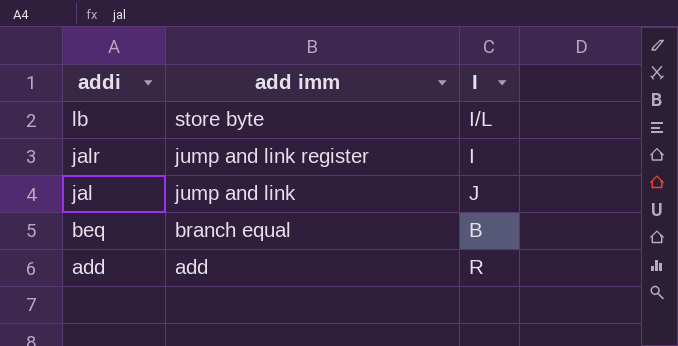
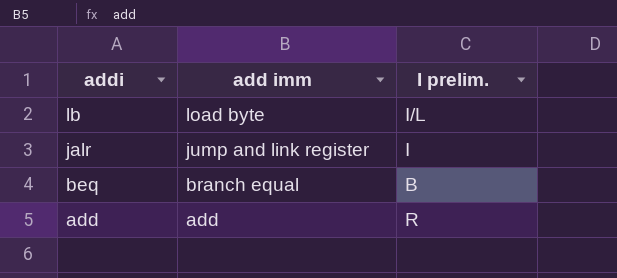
column name: I -> I prelim.
row jal: jump and link | J -> none
lb | add imm: store byte -> load byte

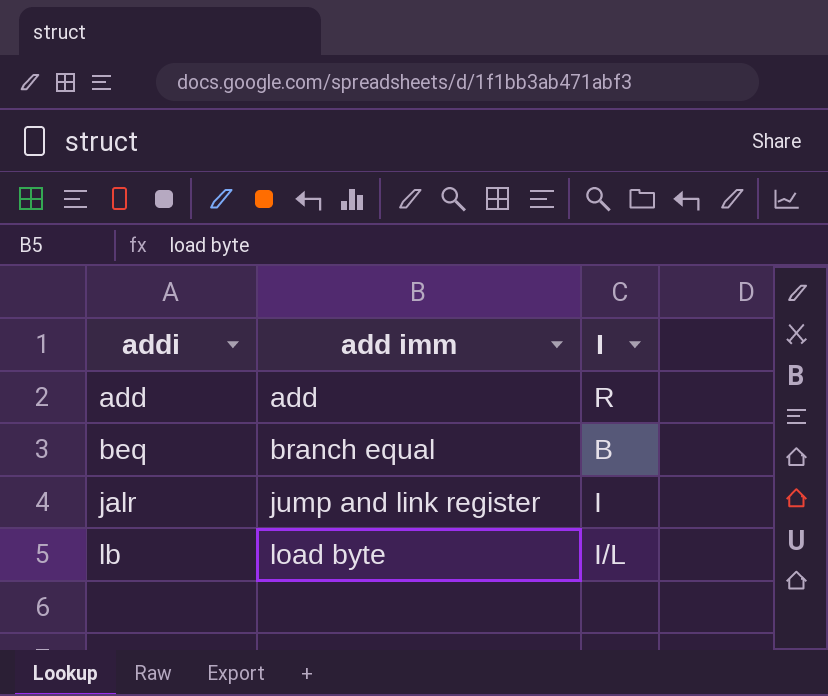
row order: addi descending -> addi ascending
column name: I prelim. -> I

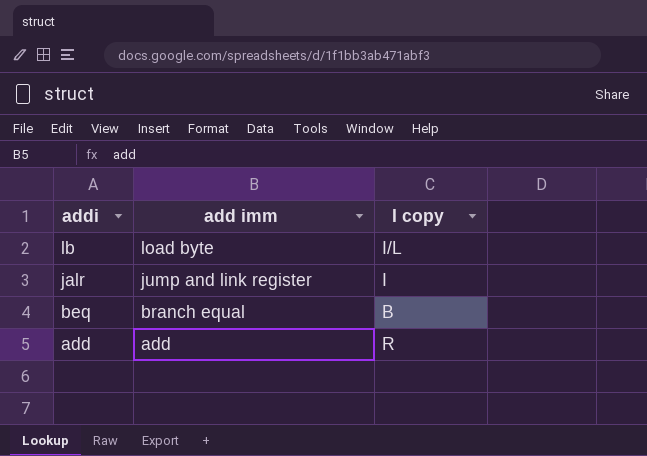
row order: addi ascending -> addi descending
column name: I -> I copy

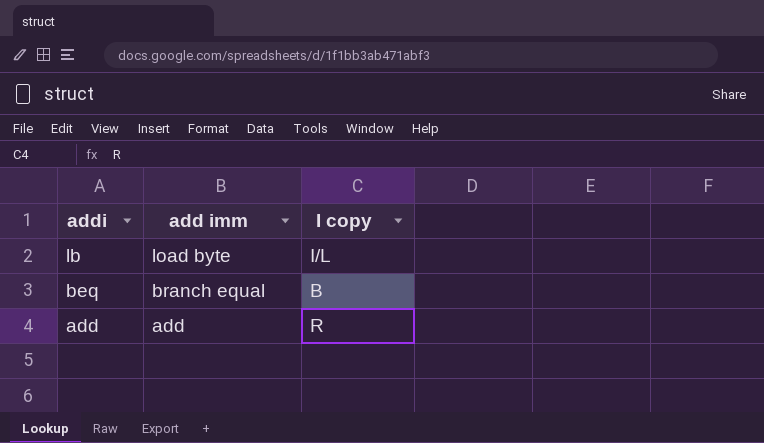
row jalr: jump and link register | I -> none

